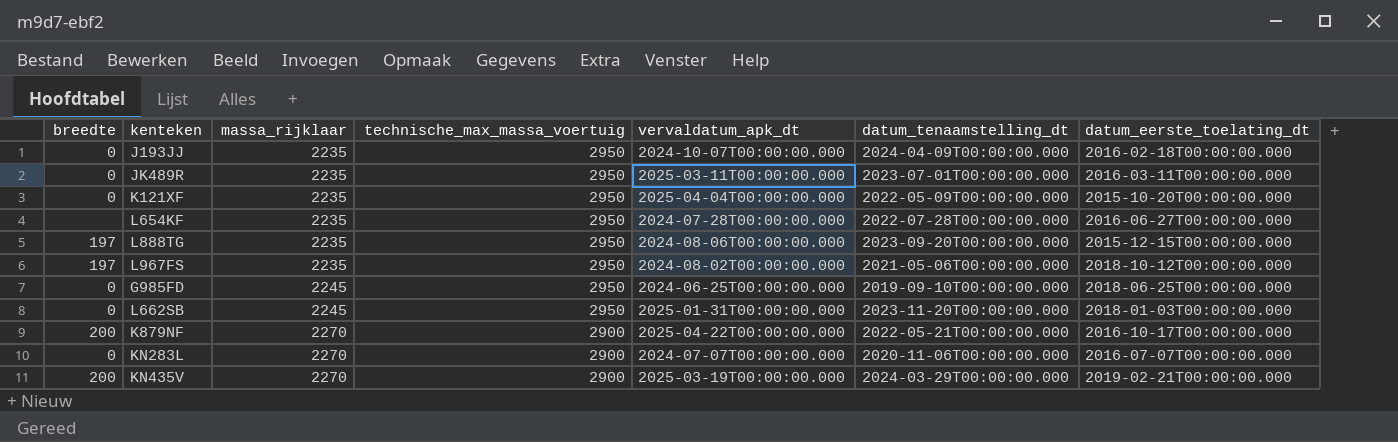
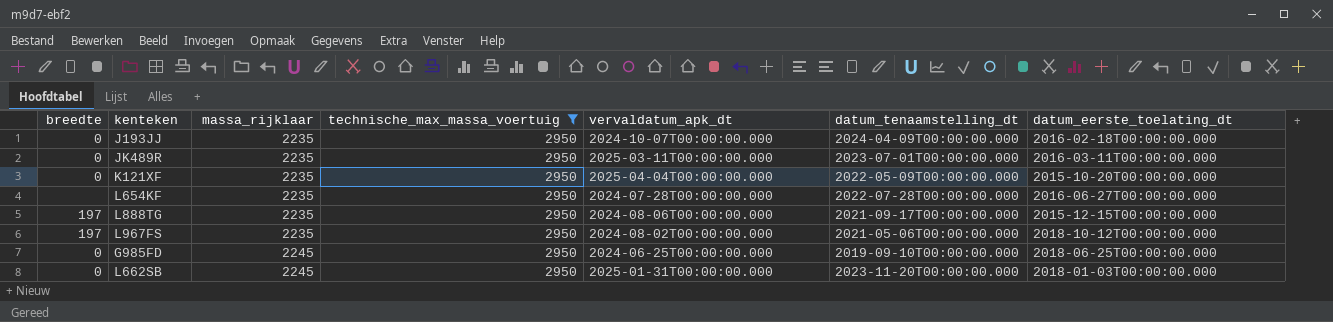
filter: none -> technische_max_massa_voertuig = 2950
L888TG | datum_tenaamstelling_dt: 2023-09-20T00:00:00.000 -> 2021-09-17T00:00:00.000

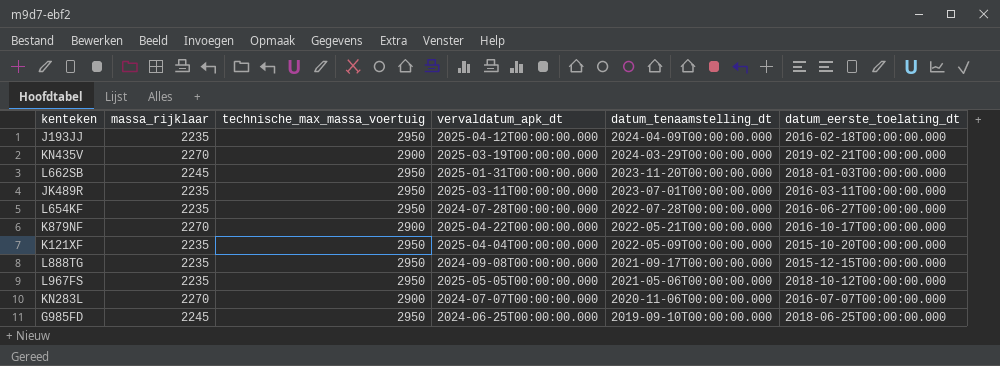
filter: technische_max_massa_voertuig = 2950 -> none
row order: massa_rijklaar ascending -> datum_tenaamstelling_dt descending
column breedte | position: 1 -> none
J193JJ | vervaldatum_apk_dt: 2024-10-07T00:00:00.000 -> 2025-04-12T00:00:00.000
L888TG | vervaldatum_apk_dt: 2024-08-06T00:00:00.000 -> 2024-09-08T00:00:00.000
L967FS | vervaldatum_apk_dt: 2024-08-02T00:00:00.000 -> 2025-05-05T00:00:00.000

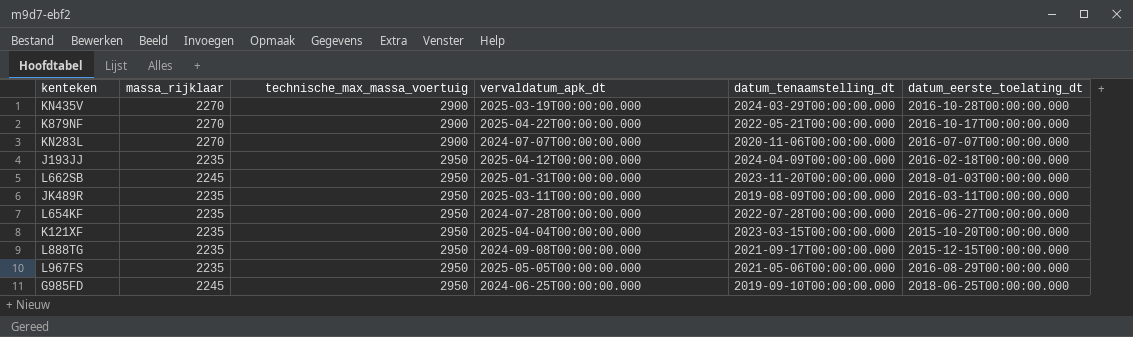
row order: datum_tenaamstelling_dt descending -> technische_max_massa_voertuig ascending
KN435V | datum_eerste_toelating_dt: 2019-02-21T00:00:00.000 -> 2016-10-28T00:00:00.000
JK489R | datum_tenaamstelling_dt: 2023-07-01T00:00:00.000 -> 2019-08-09T00:00:00.000
K121XF | datum_tenaamstelling_dt: 2022-05-09T00:00:00.000 -> 2023-03-15T00:00:00.000
L967FS | datum_eerste_toelating_dt: 2018-10-12T00:00:00.000 -> 2016-08-29T00:00:00.000

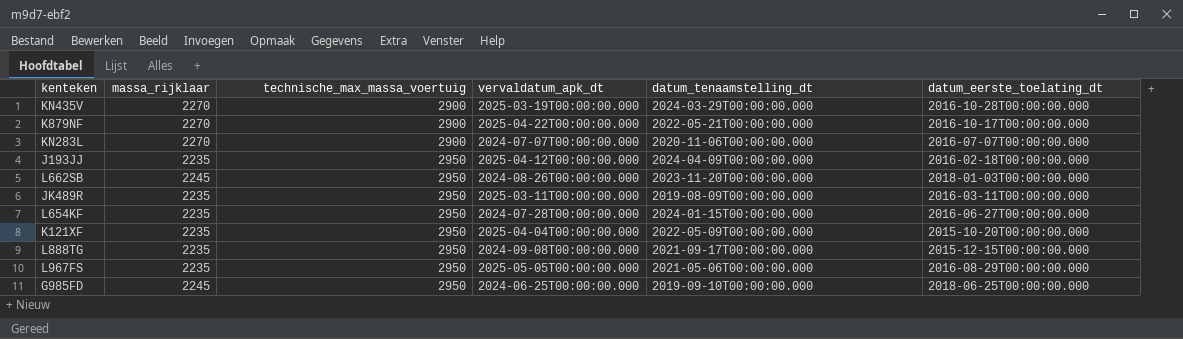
L662SB | vervaldatum_apk_dt: 2025-01-31T00:00:00.000 -> 2024-08-26T00:00:00.000
L654KF | datum_tenaamstelling_dt: 2022-07-28T00:00:00.000 -> 2024-01-15T00:00:00.000
K121XF | datum_tenaamstelling_dt: 2023-03-15T00:00:00.000 -> 2022-05-09T00:00:00.000

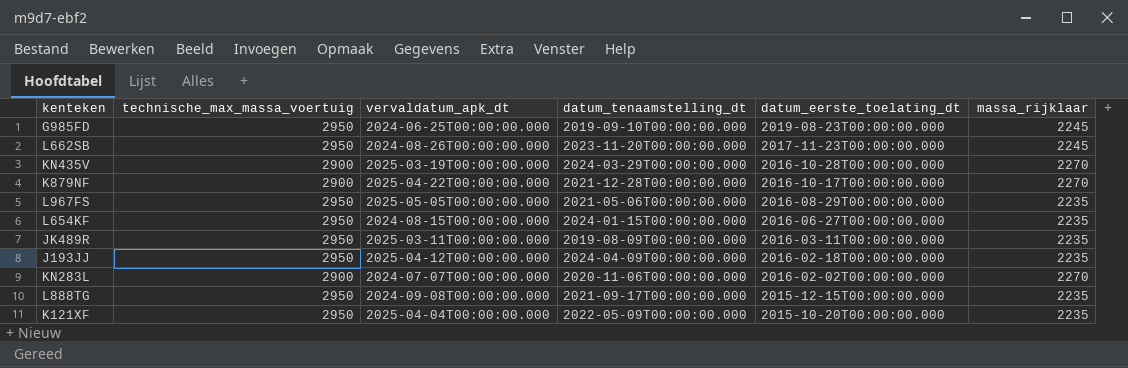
row order: technische_max_massa_voertuig ascending -> datum_eerste_toelating_dt descending
column massa_rijklaar | position: 2 -> 6
G985FD | datum_eerste_toelating_dt: 2018-06-25T00:00:00.000 -> 2019-08-23T00:00:00.000
L662SB | datum_eerste_toelating_dt: 2018-01-03T00:00:00.000 -> 2017-11-23T00:00:00.000
K879NF | datum_tenaamstelling_dt: 2022-05-21T00:00:00.000 -> 2021-12-28T00:00:00.000
L654KF | vervaldatum_apk_dt: 2024-07-28T00:00:00.000 -> 2024-08-15T00:00:00.000
KN283L | datum_eerste_toelating_dt: 2016-07-07T00:00:00.000 -> 2016-02-02T00:00:00.000

